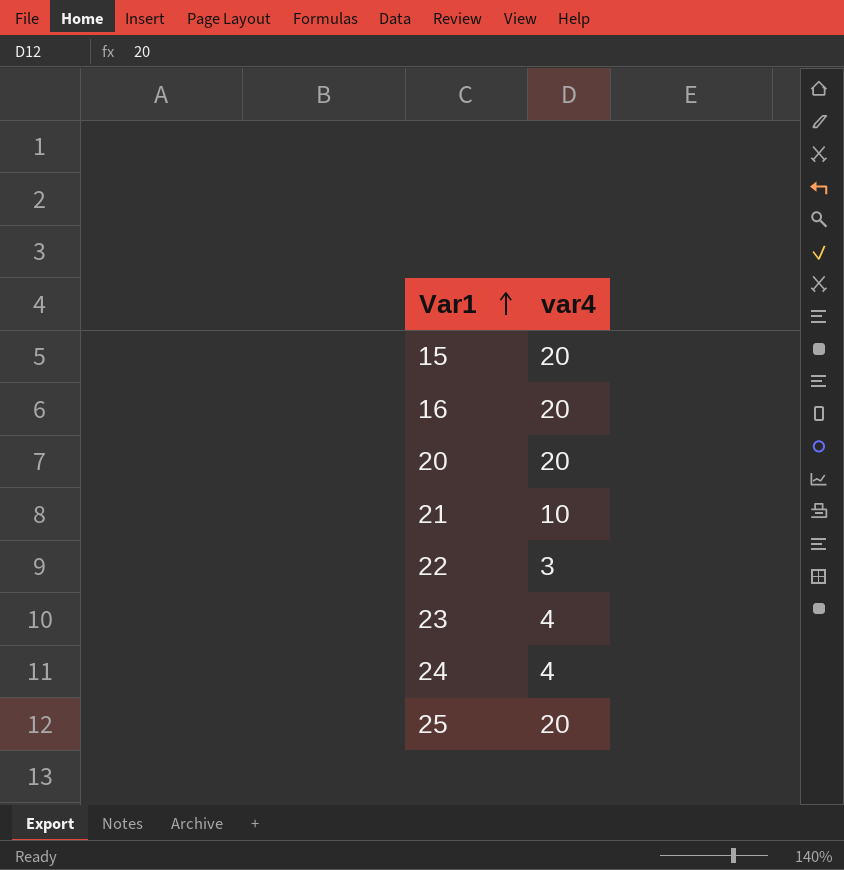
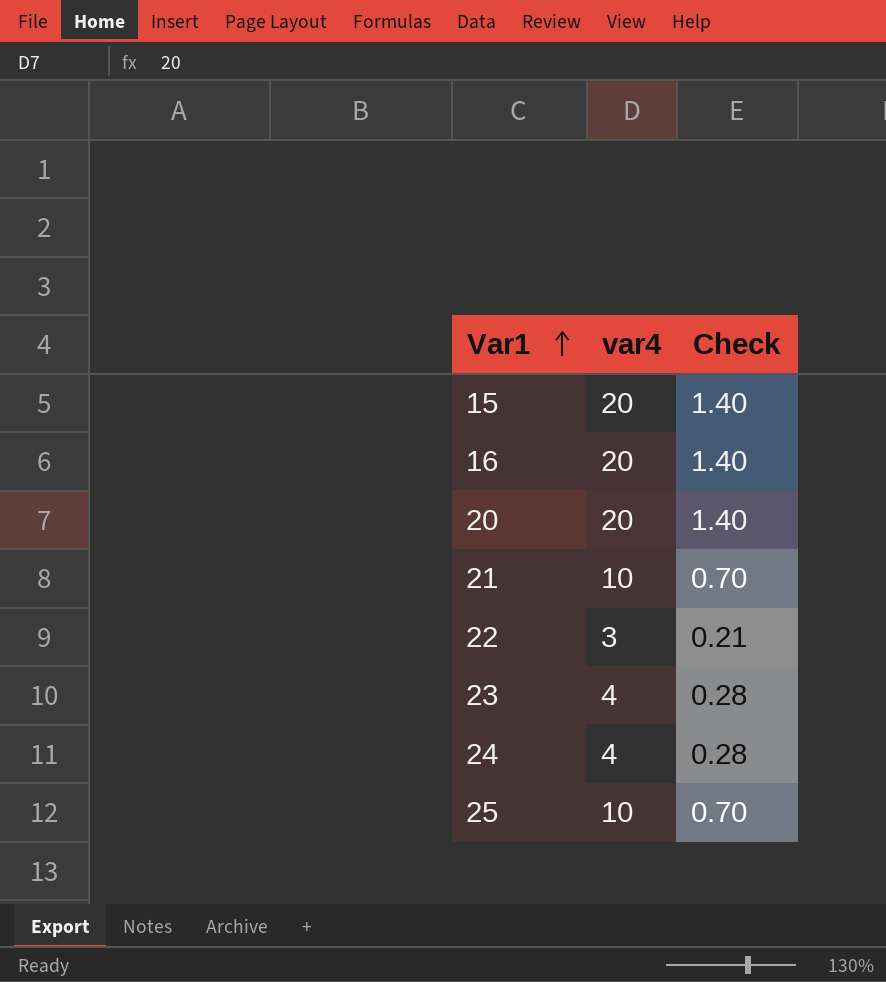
column Check | formula: none -> [var4] * 0.07
25 | var4: 20 -> 10

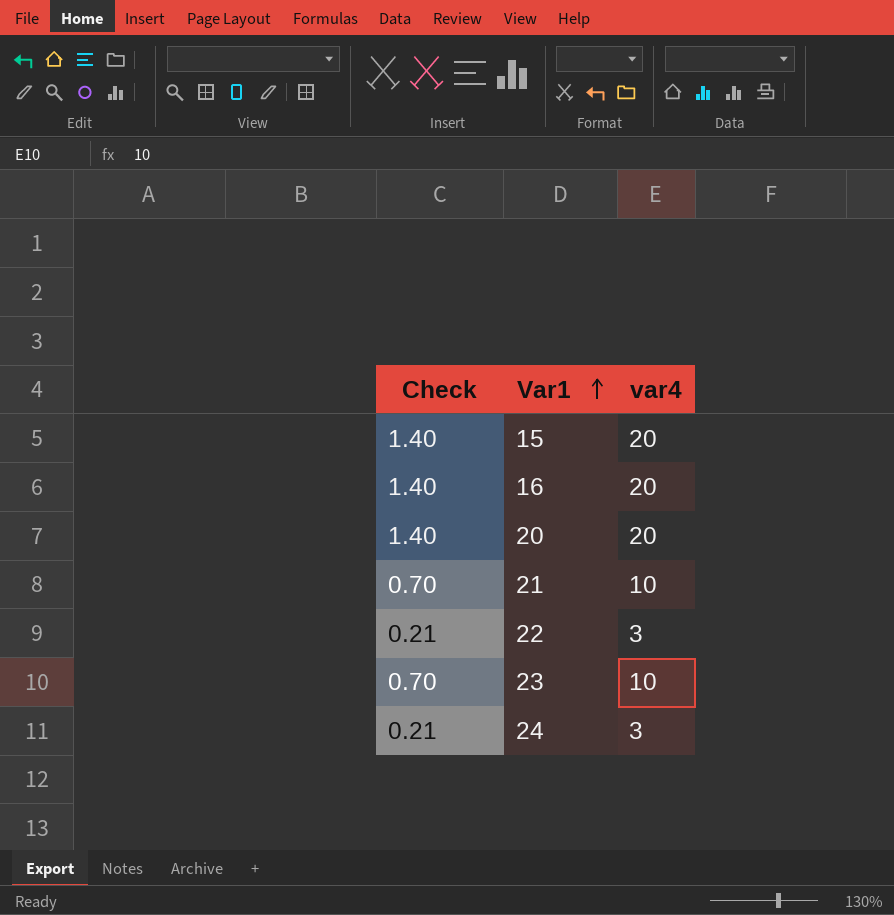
column Check | position: 3 -> 1
row 25: 10 | 0.70 -> none
23 | Check: 0.28 -> 0.70
23 | var4: 4 -> 10
24 | Check: 0.28 -> 0.21
24 | var4: 4 -> 3

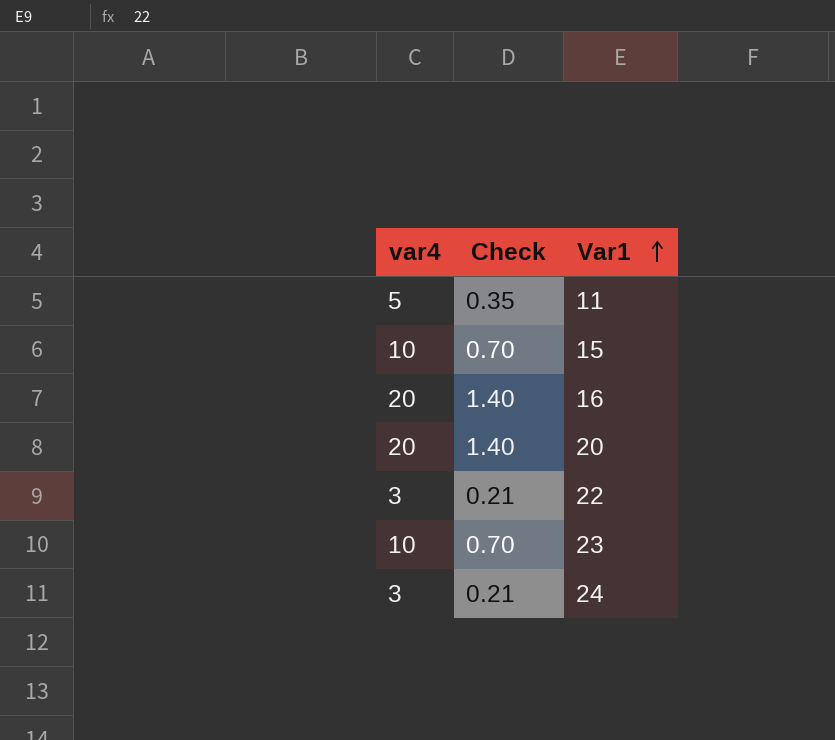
column var4 | position: 3 -> 1
row 21: 0.70 | 10 -> none
row 11: none -> 5 | 0.35
15 | var4: 20 -> 10
15 | Check: 1.40 -> 0.70

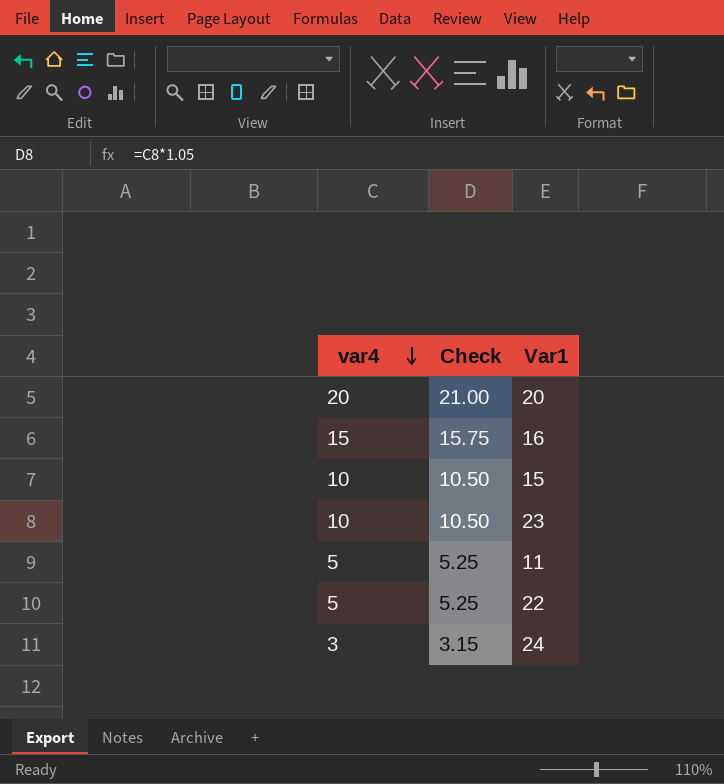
row order: Var1 ascending -> var4 descending
column Check | formula: [var4] * 0.07 -> [var4] * 1.05
16 | var4: 20 -> 15
22 | var4: 3 -> 5

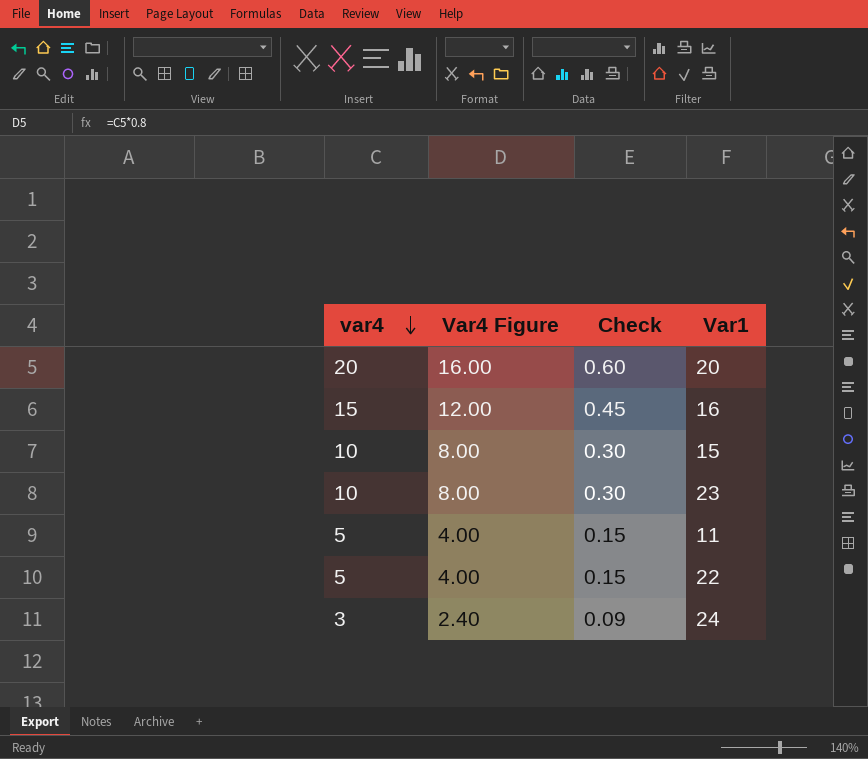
column Var4 Figure | formula: none -> [var4] * 0.8
column Check | formula: [var4] * 1.05 -> [var4] * 0.03

